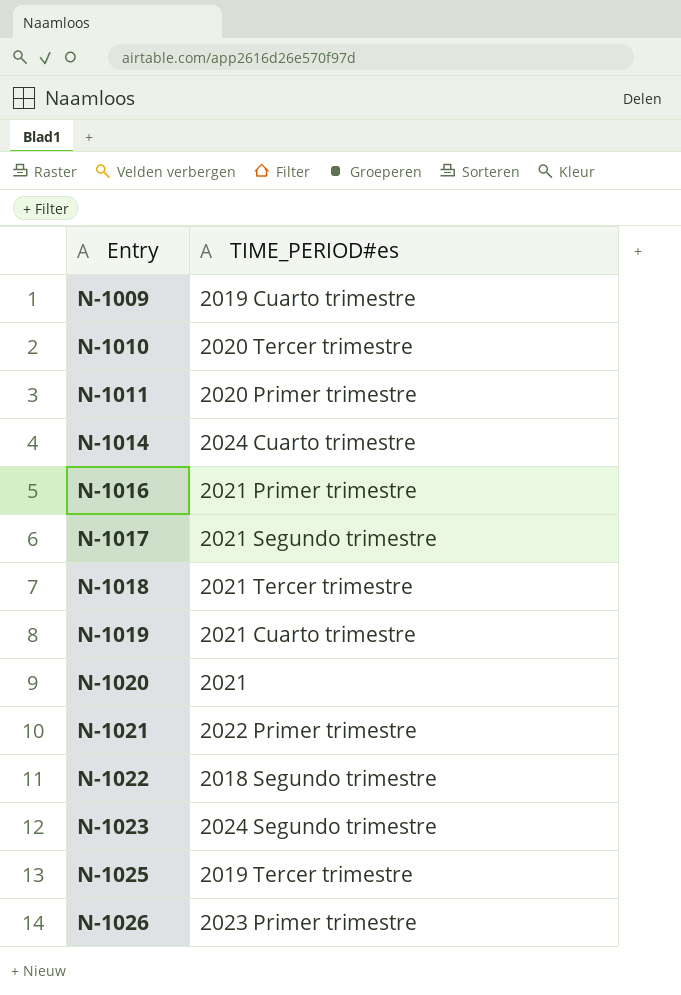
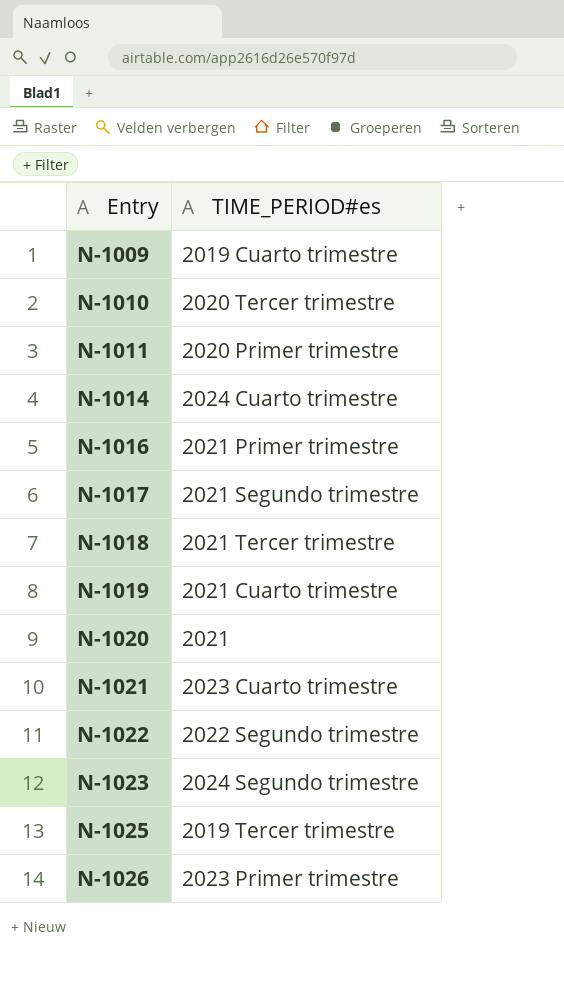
N-1021 | TIME_PERIOD#es: 2022 Primer trimestre -> 2023 Cuarto trimestre
N-1022 | TIME_PERIOD#es: 2018 Segundo trimestre -> 2022 Segundo trimestre

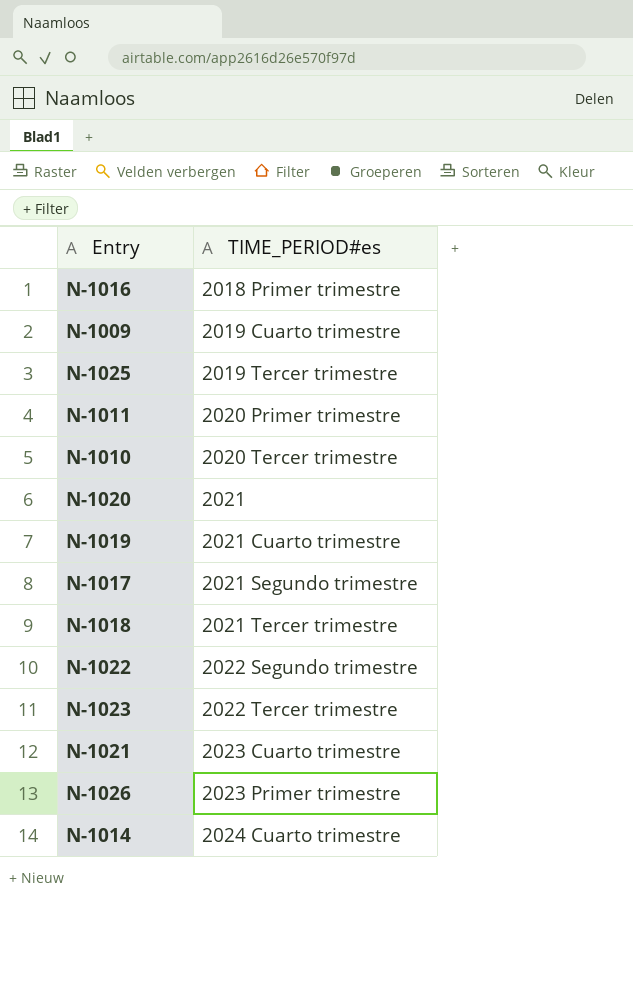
row order: Entry ascending -> TIME_PERIOD#es ascending
N-1016 | TIME_PERIOD#es: 2021 Primer trimestre -> 2018 Primer trimestre
N-1023 | TIME_PERIOD#es: 2024 Segundo trimestre -> 2022 Tercer trimestre

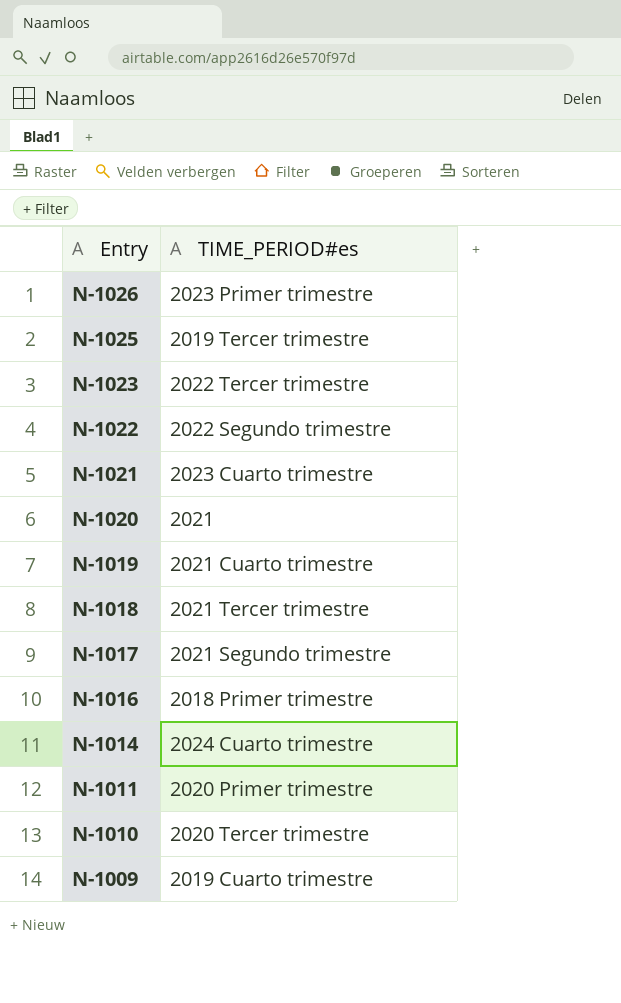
row order: TIME_PERIOD#es ascending -> Entry descending

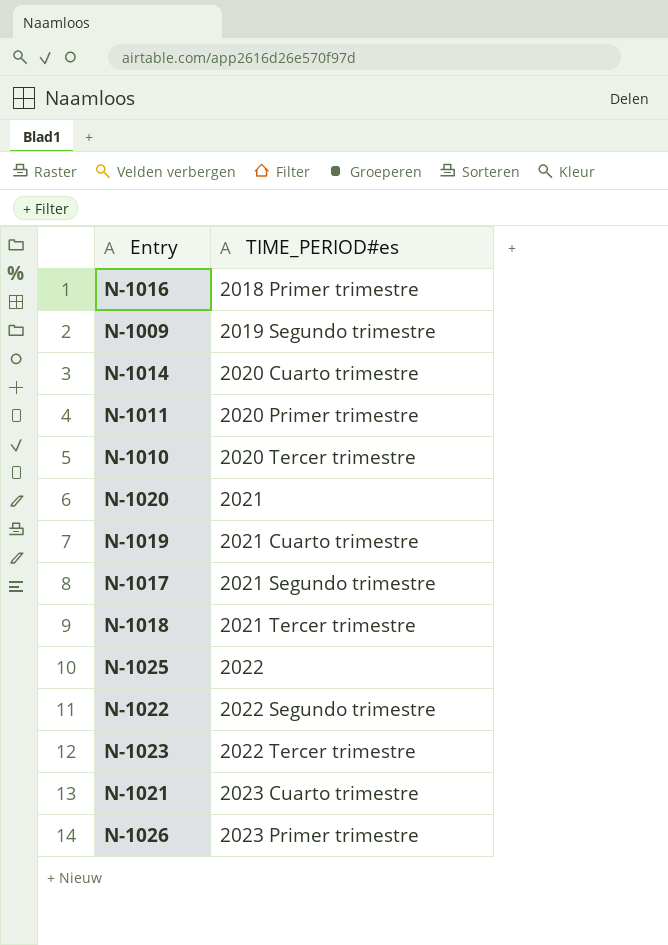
row order: Entry descending -> TIME_PERIOD#es ascending
N-1009 | TIME_PERIOD#es: 2019 Cuarto trimestre -> 2019 Segundo trimestre
N-1014 | TIME_PERIOD#es: 2024 Cuarto trimestre -> 2020 Cuarto trimestre
N-1025 | TIME_PERIOD#es: 2019 Tercer trimestre -> 2022

